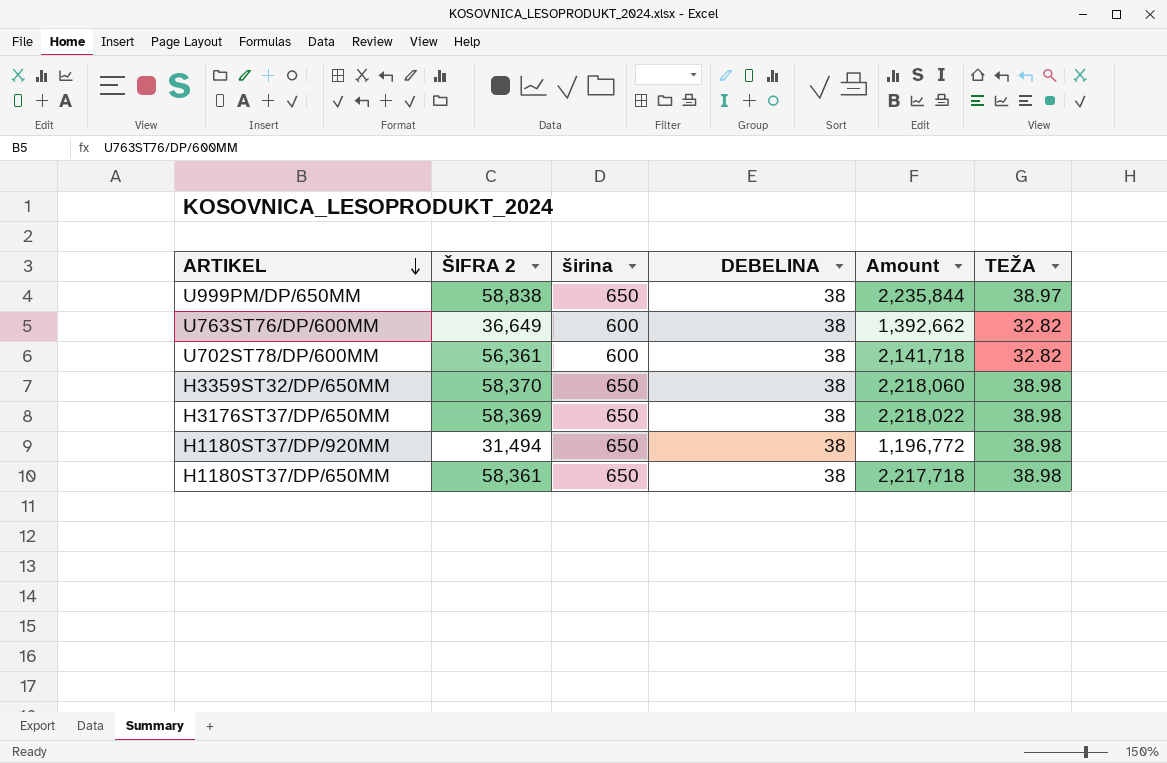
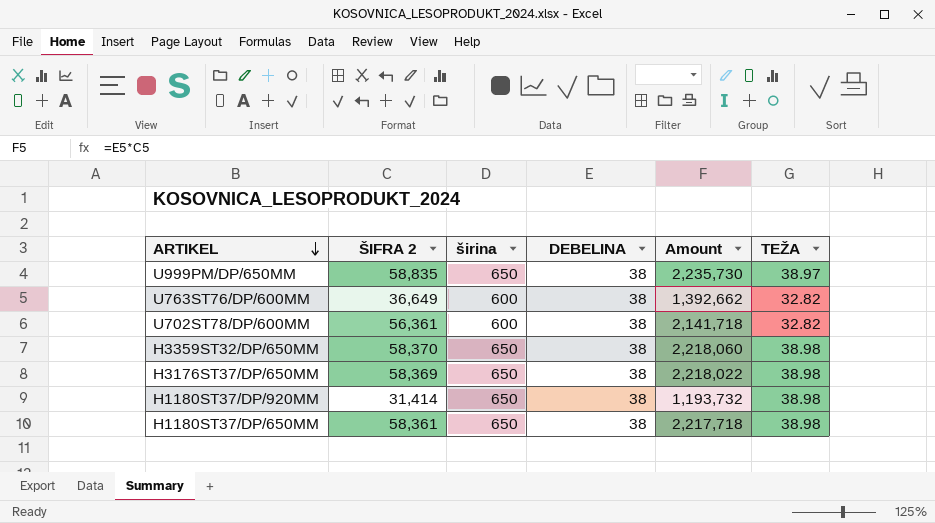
U999PM/DP/650MM | ŠIFRA 2: 58,838 -> 58,835
U999PM/DP/650MM | Amount: 2,235,844 -> 2,235,730
H1180ST37/DP/920MM | ŠIFRA 2: 31,494 -> 31,414
H1180ST37/DP/920MM | Amount: 1,196,772 -> 1,193,732

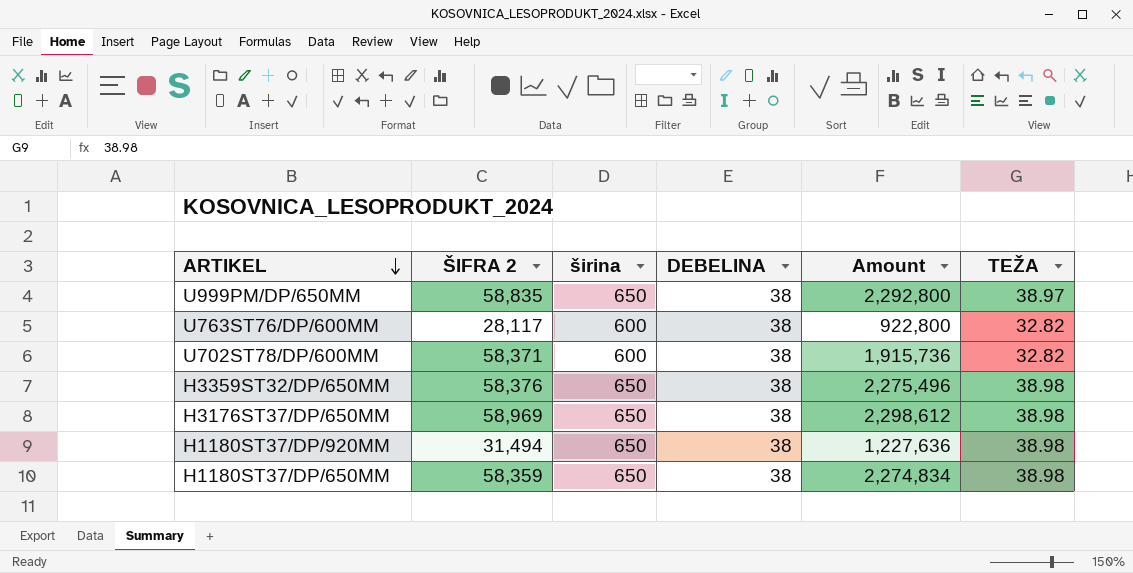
column Amount | formula: [ŠIFRA 2] * [DEBELINA] -> [ŠIFRA 2] * [TEŽA]
U763ST76/DP/600MM | ŠIFRA 2: 36,649 -> 28,117
U702ST78/DP/600MM | ŠIFRA 2: 56,361 -> 58,371
H3359ST32/DP/650MM | ŠIFRA 2: 58,370 -> 58,376
H3176ST37/DP/650MM | ŠIFRA 2: 58,369 -> 58,969
H1180ST37/DP/920MM | ŠIFRA 2: 31,414 -> 31,494
H1180ST37/DP/650MM | ŠIFRA 2: 58,361 -> 58,359

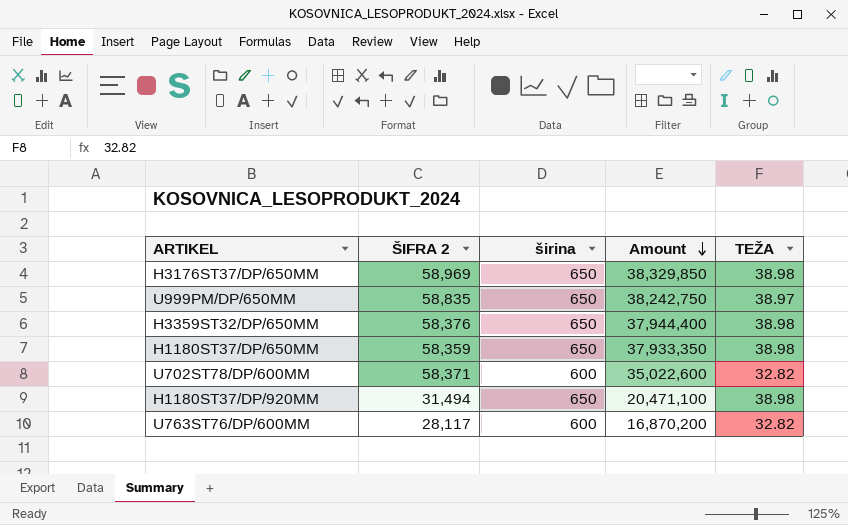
row order: ARTIKEL descending -> Amount descending
column DEBELINA | position: 4 -> none
column Amount | formula: [ŠIFRA 2] * [TEŽA] -> [ŠIFRA 2] * [širina]

